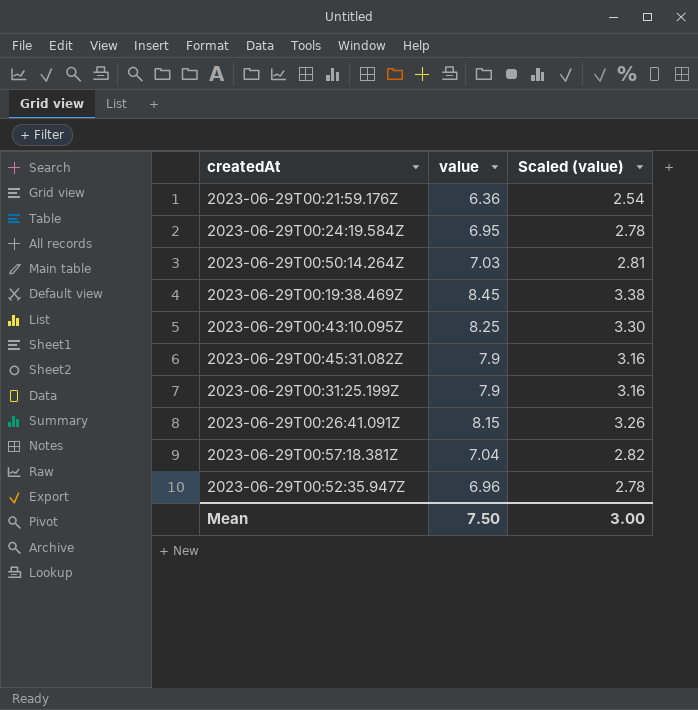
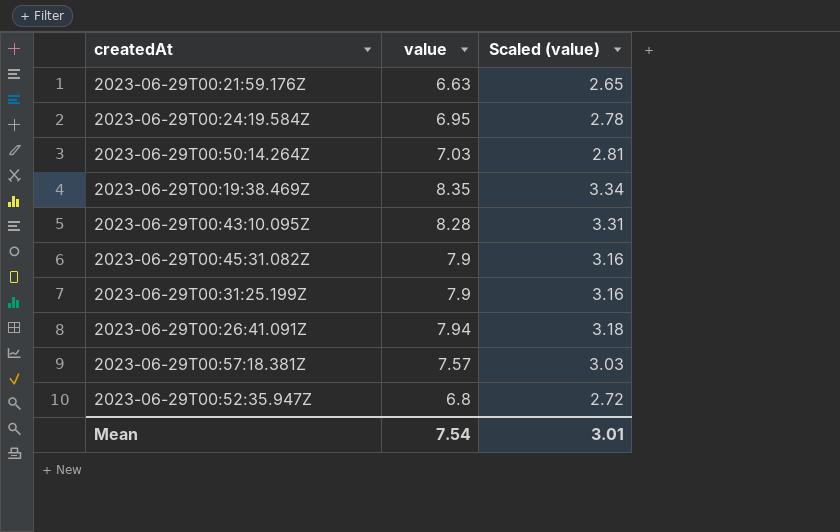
2023-06-29T00:21:59.176Z | value: 6.36 -> 6.63
2023-06-29T00:21:59.176Z | Scaled (value): 2.54 -> 2.65
2023-06-29T00:19:38.469Z | value: 8.45 -> 8.35
2023-06-29T00:19:38.469Z | Scaled (value): 3.38 -> 3.34
2023-06-29T00:43:10.095Z | value: 8.25 -> 8.28
2023-06-29T00:43:10.095Z | Scaled (value): 3.30 -> 3.31
2023-06-29T00:26:41.091Z | value: 8.15 -> 7.94
2023-06-29T00:26:41.091Z | Scaled (value): 3.26 -> 3.18
2023-06-29T00:57:18.381Z | value: 7.04 -> 7.57
2023-06-29T00:57:18.381Z | Scaled (value): 2.82 -> 3.03
2023-06-29T00:52:35.947Z | value: 6.96 -> 6.8
2023-06-29T00:52:35.947Z | Scaled (value): 2.78 -> 2.72
Mean | value: 7.50 -> 7.54
Mean | Scaled (value): 3.00 -> 3.01

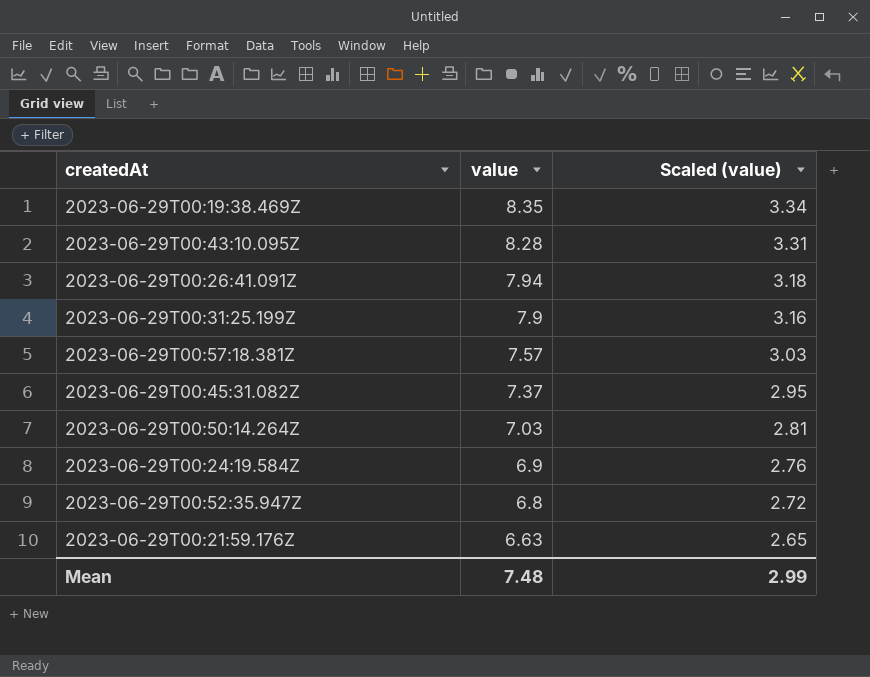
row order: none -> value descending
2023-06-29T00:45:31.082Z | value: 7.9 -> 7.37
2023-06-29T00:45:31.082Z | Scaled (value): 3.16 -> 2.95
2023-06-29T00:24:19.584Z | value: 6.95 -> 6.9
2023-06-29T00:24:19.584Z | Scaled (value): 2.78 -> 2.76
Mean | value: 7.54 -> 7.48
Mean | Scaled (value): 3.01 -> 2.99

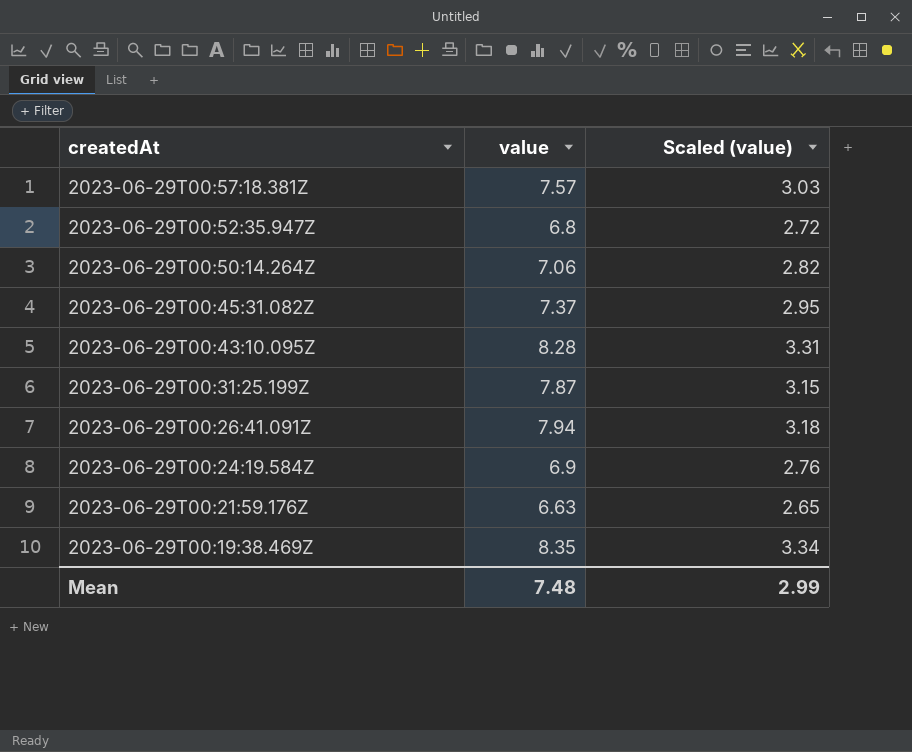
row order: value descending -> createdAt descending
2023-06-29T00:50:14.264Z | value: 7.03 -> 7.06
2023-06-29T00:50:14.264Z | Scaled (value): 2.81 -> 2.82
2023-06-29T00:31:25.199Z | value: 7.9 -> 7.87
2023-06-29T00:31:25.199Z | Scaled (value): 3.16 -> 3.15

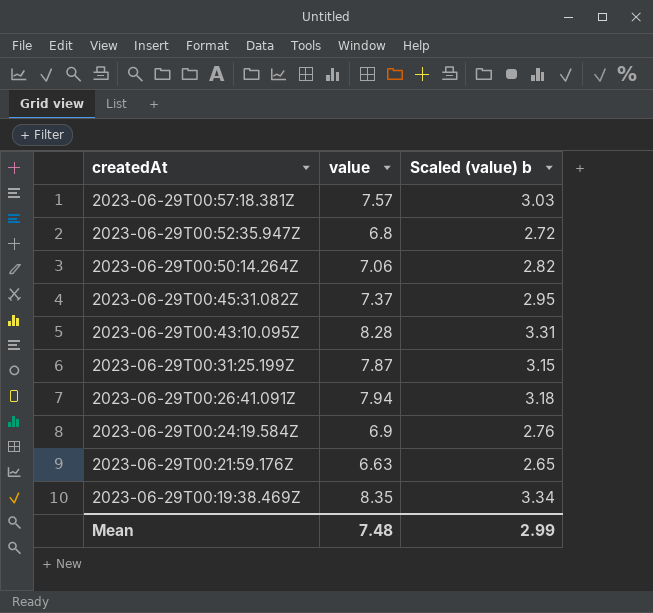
column name: Scaled (value) -> Scaled (value) b

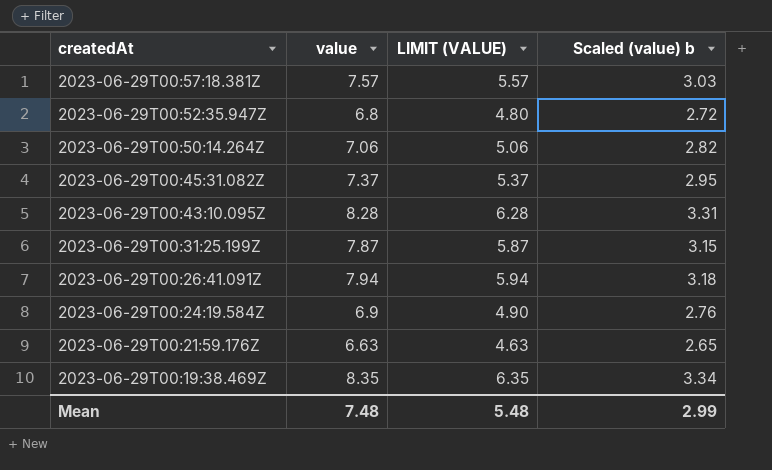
column LIMIT (VALUE) | formula: none -> [value] - 2

